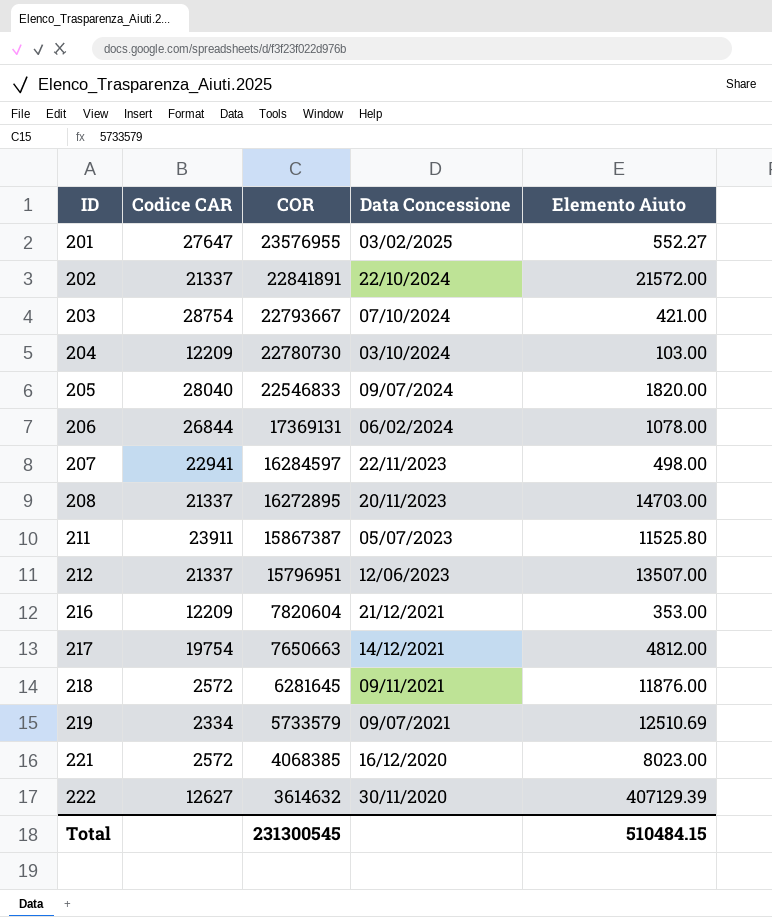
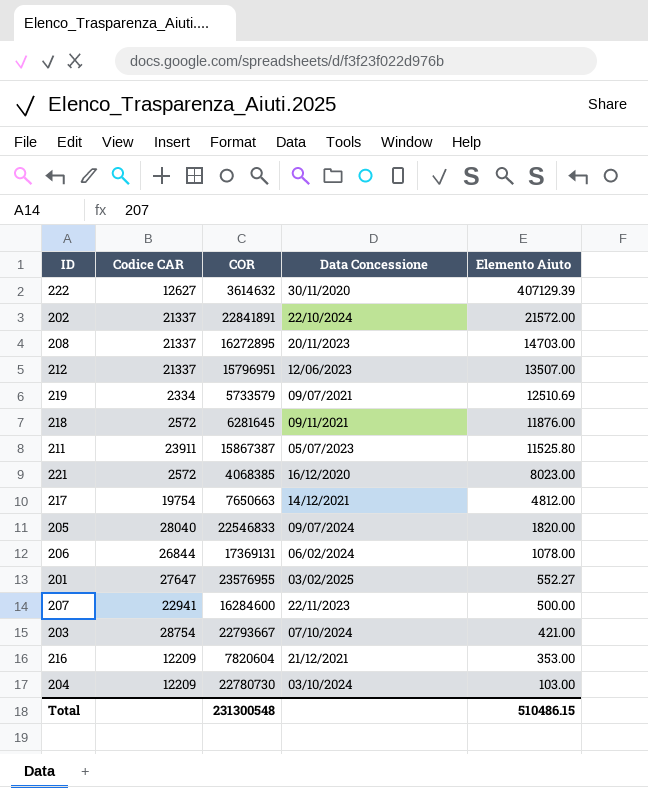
row order: ID ascending -> Elemento Aiuto descending
207 | COR: 16284597 -> 16284600
207 | Elemento Aiuto: 498.00 -> 500.00
Total | COR: 231300545 -> 231300548
Total | Elemento Aiuto: 510484.15 -> 510486.15

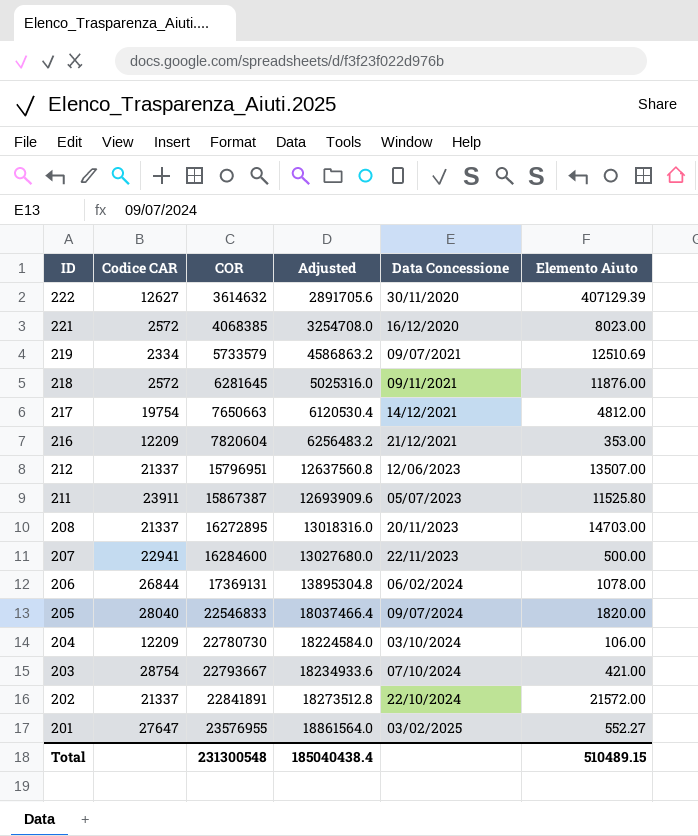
row order: Elemento Aiuto descending -> ID descending
column Adjusted | formula: none -> [COR] * 0.8
204 | Elemento Aiuto: 103.00 -> 106.00
Total | Elemento Aiuto: 510486.15 -> 510489.15

